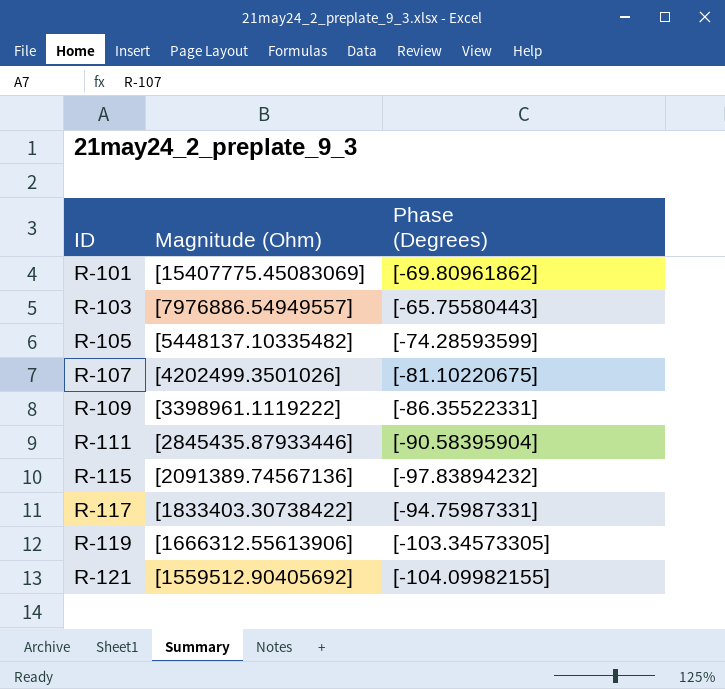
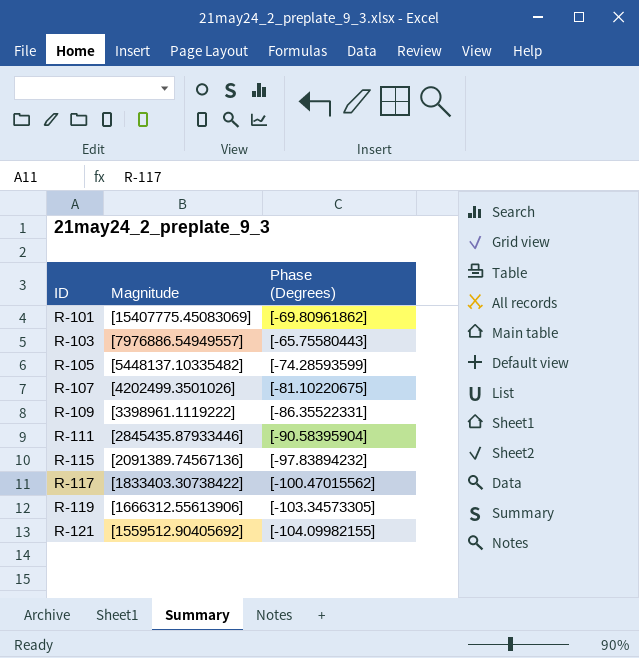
column name: Magnitude (Ohm) -> Magnitude
R-117 | Phase (Degrees): [-94.75987331] -> [-100.47015562]

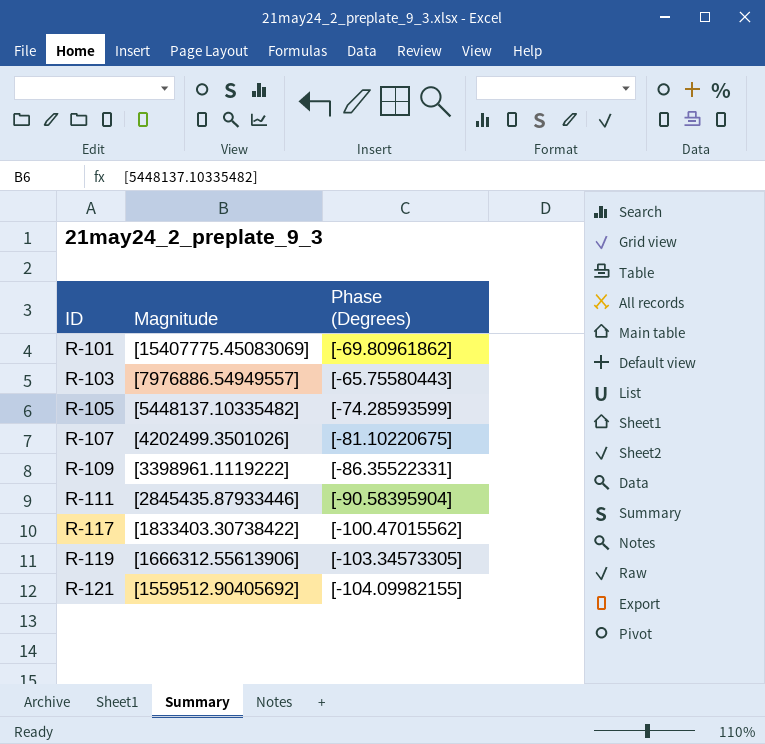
row R-115: [2091389.74567136] | [-97.83894232] -> none

